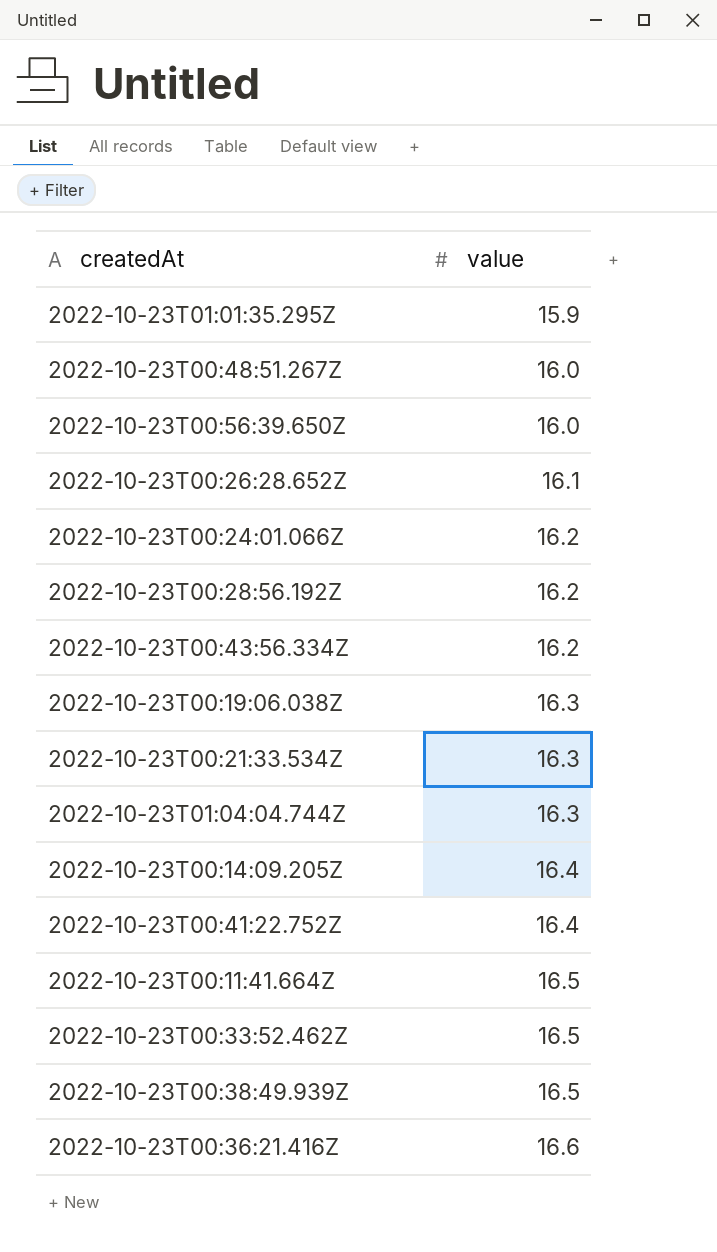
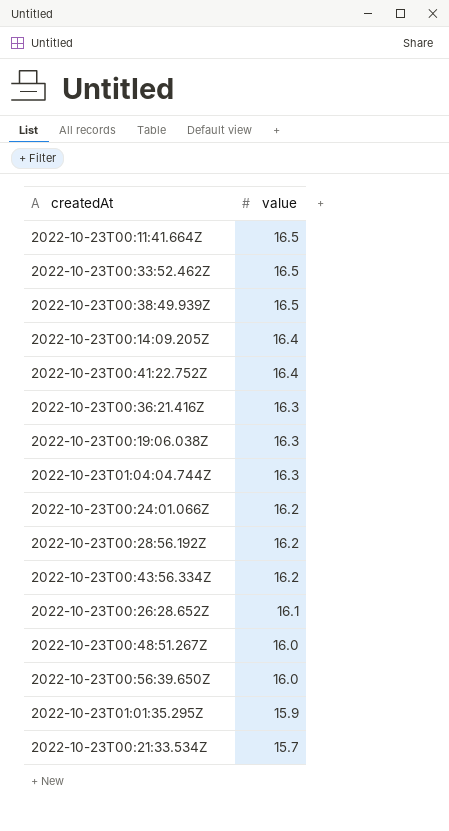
row order: value ascending -> value descending
2022-10-23T00:36:21.416Z | value: 16.6 -> 16.3
2022-10-23T00:21:33.534Z | value: 16.3 -> 15.7

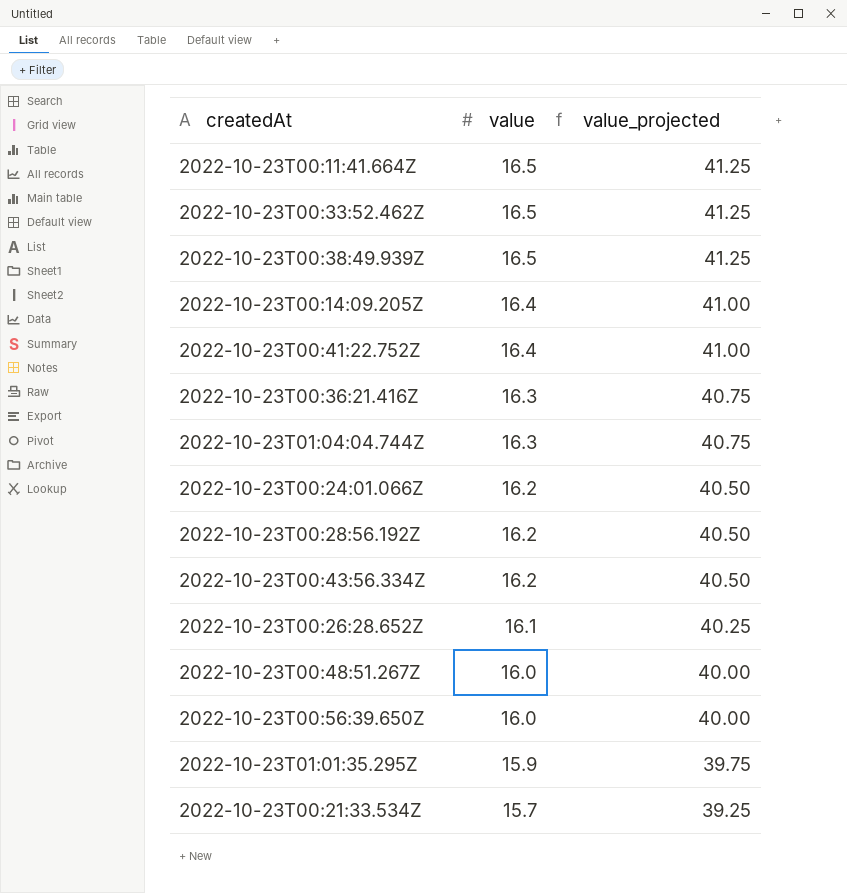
column value_projected | formula: none -> [value] * 2.5
row 2022-10-23T00:19:06.038Z: 16.3 -> none

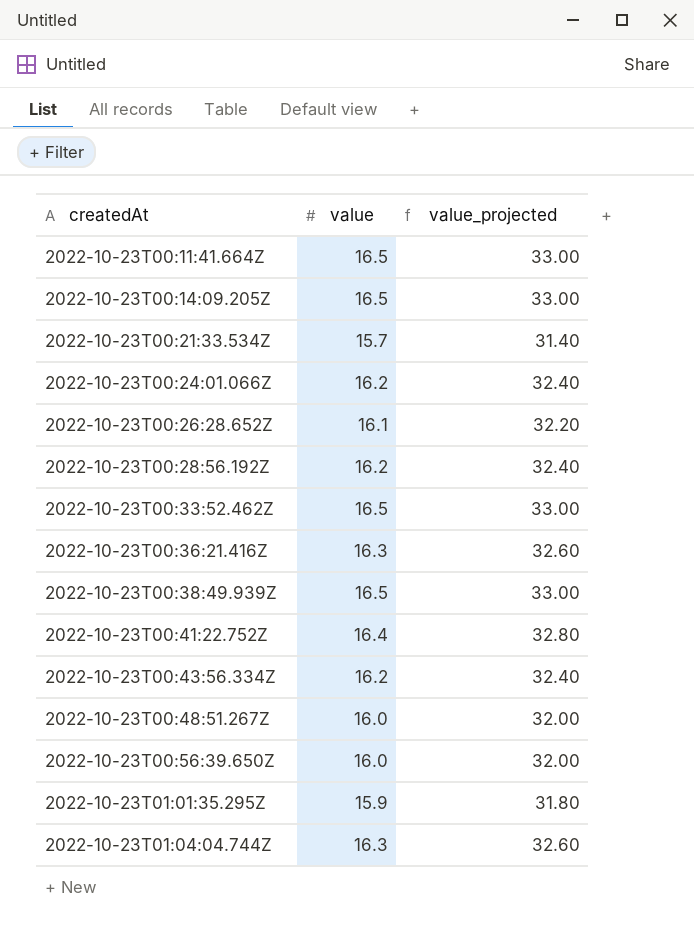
row order: value descending -> createdAt ascending
column value_projected | formula: [value] * 2.5 -> [value] * 2
2022-10-23T00:14:09.205Z | value: 16.4 -> 16.5

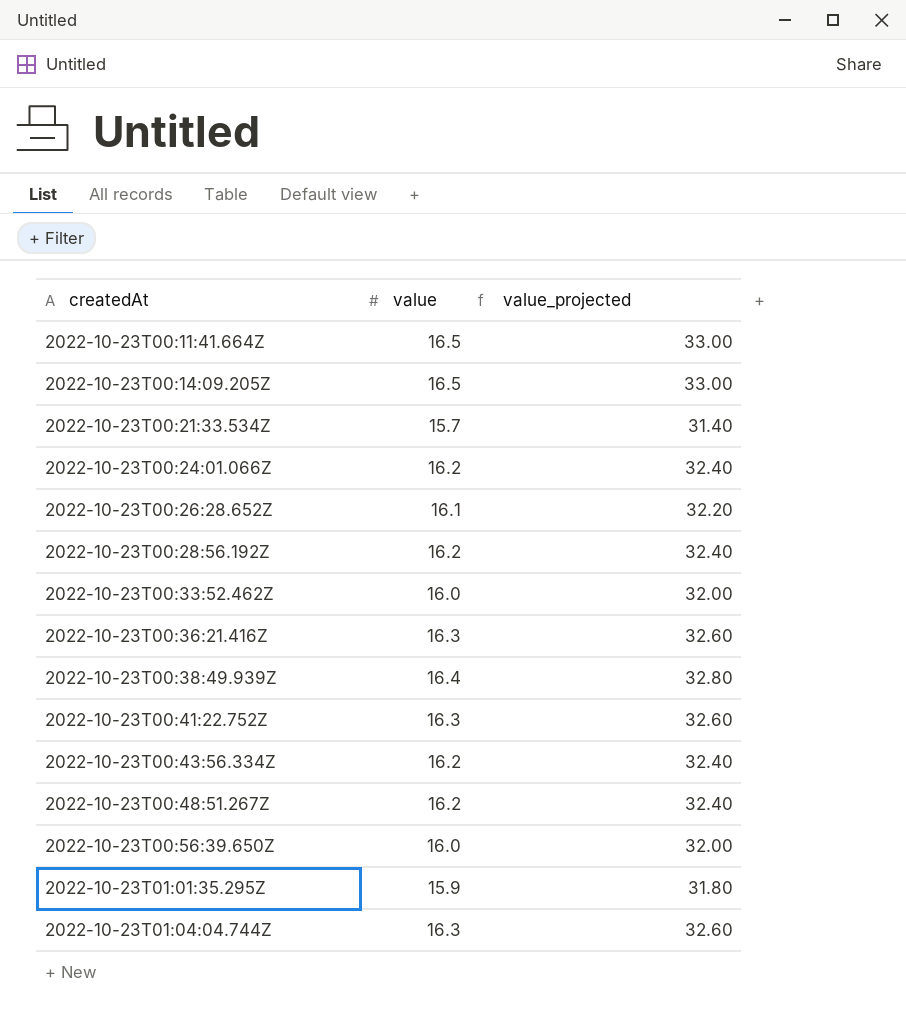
2022-10-23T00:33:52.462Z | value: 16.5 -> 16.0
2022-10-23T00:33:52.462Z | value_projected: 33.00 -> 32.00
2022-10-23T00:38:49.939Z | value: 16.5 -> 16.4
2022-10-23T00:38:49.939Z | value_projected: 33.00 -> 32.80
2022-10-23T00:41:22.752Z | value: 16.4 -> 16.3
2022-10-23T00:41:22.752Z | value_projected: 32.80 -> 32.60
2022-10-23T00:48:51.267Z | value: 16.0 -> 16.2
2022-10-23T00:48:51.267Z | value_projected: 32.00 -> 32.40

